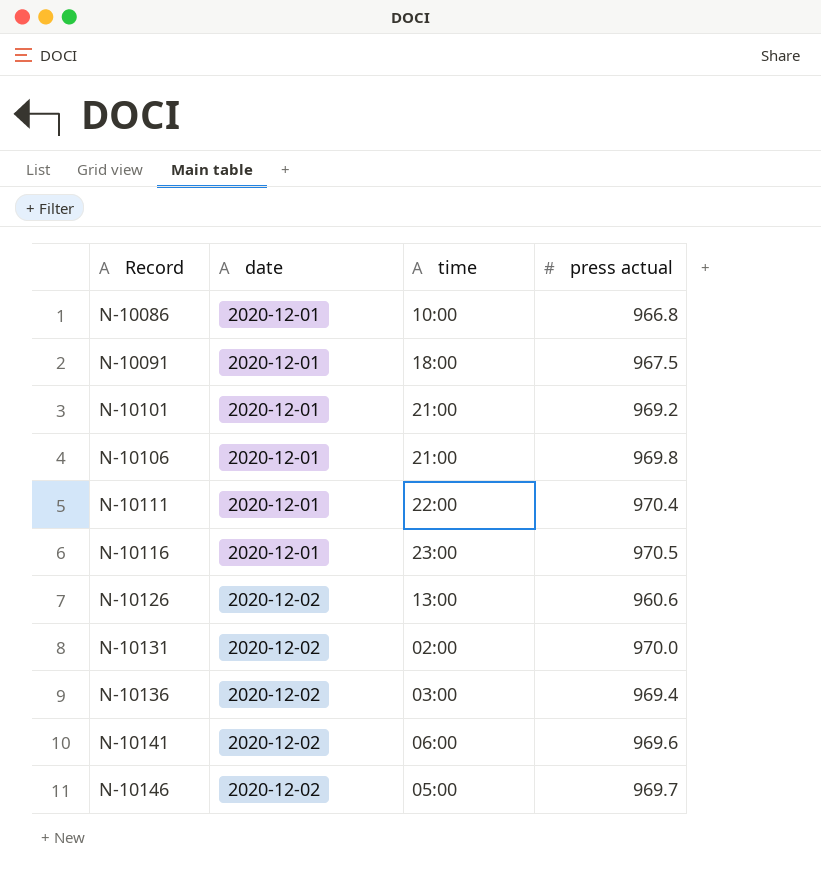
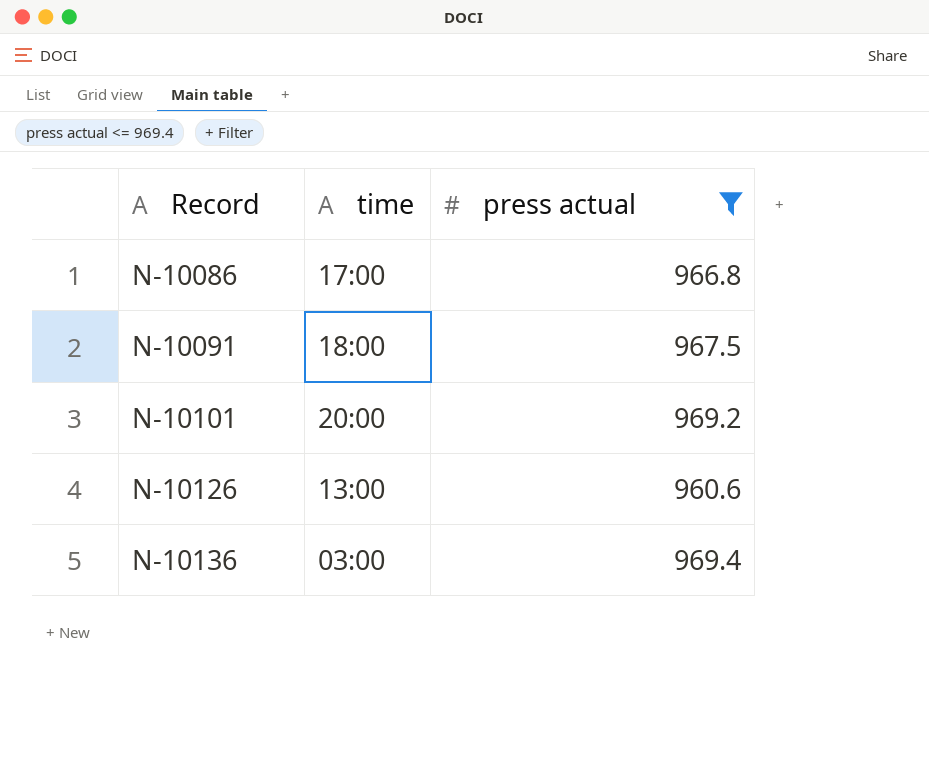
filter: none -> press actual <= 969.4
column date | position: 2 -> none
N-10086 | time: 10:00 -> 17:00
N-10101 | time: 21:00 -> 20:00

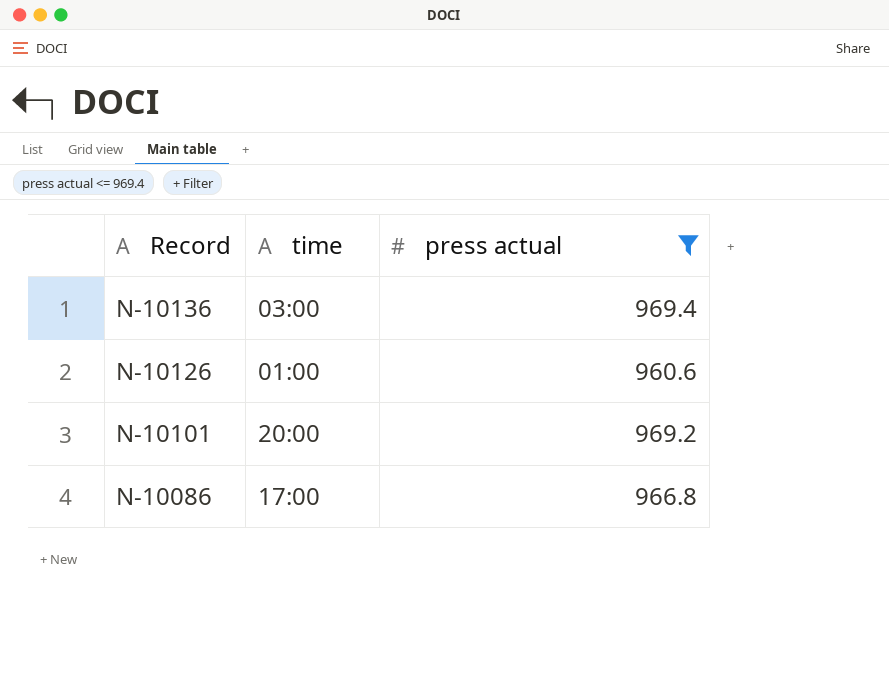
row order: Record ascending -> Record descending
row N-10091: 18:00 | 967.5 -> none
N-10126 | time: 13:00 -> 01:00

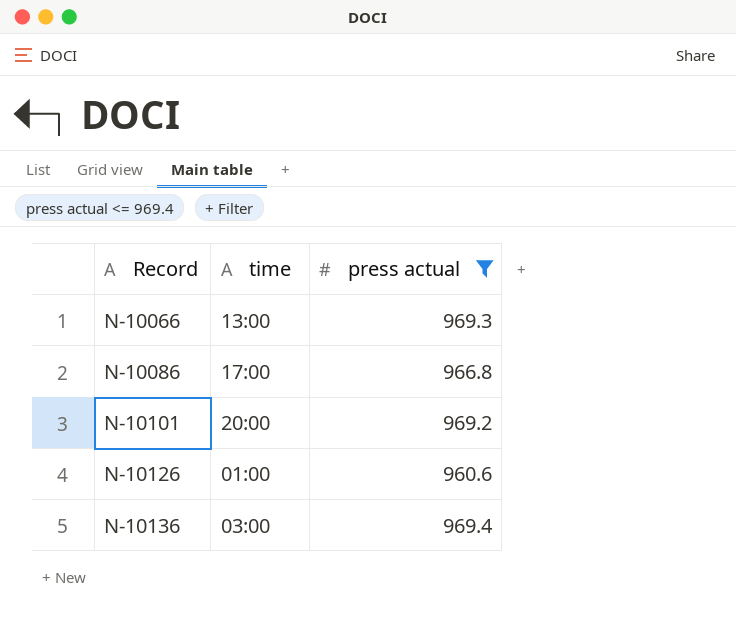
row order: Record descending -> Record ascending
row N-10066: none -> 13:00 | 969.3

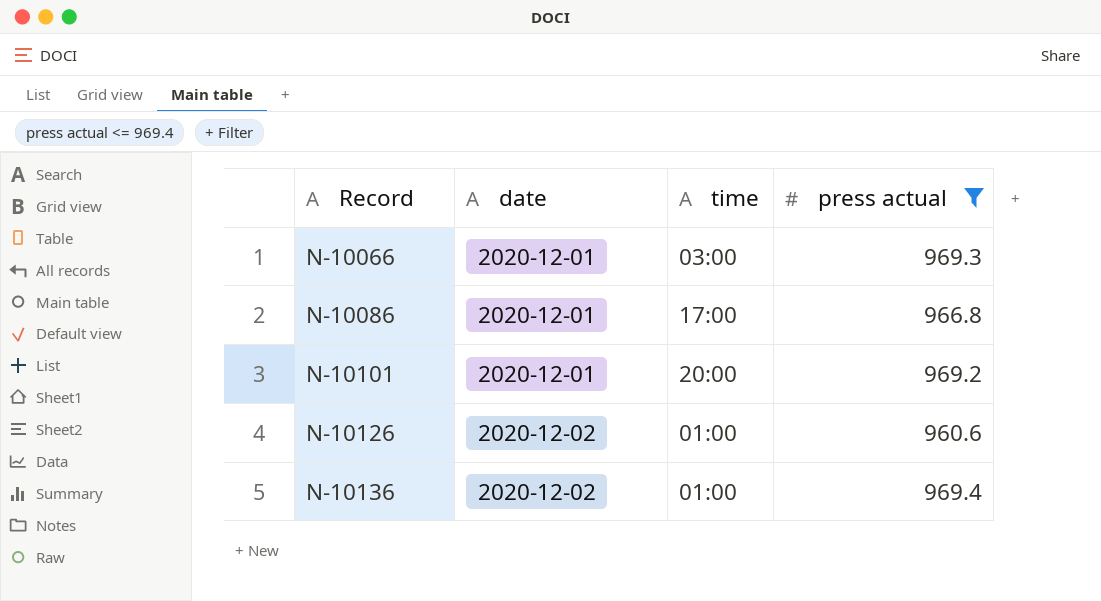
column date | position: none -> 2
N-10066 | time: 13:00 -> 03:00
N-10136 | time: 03:00 -> 01:00

